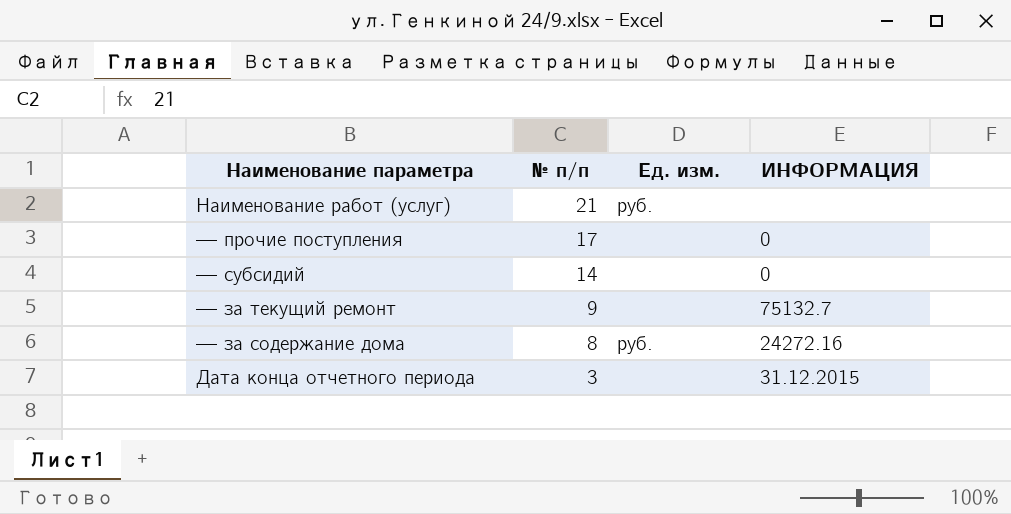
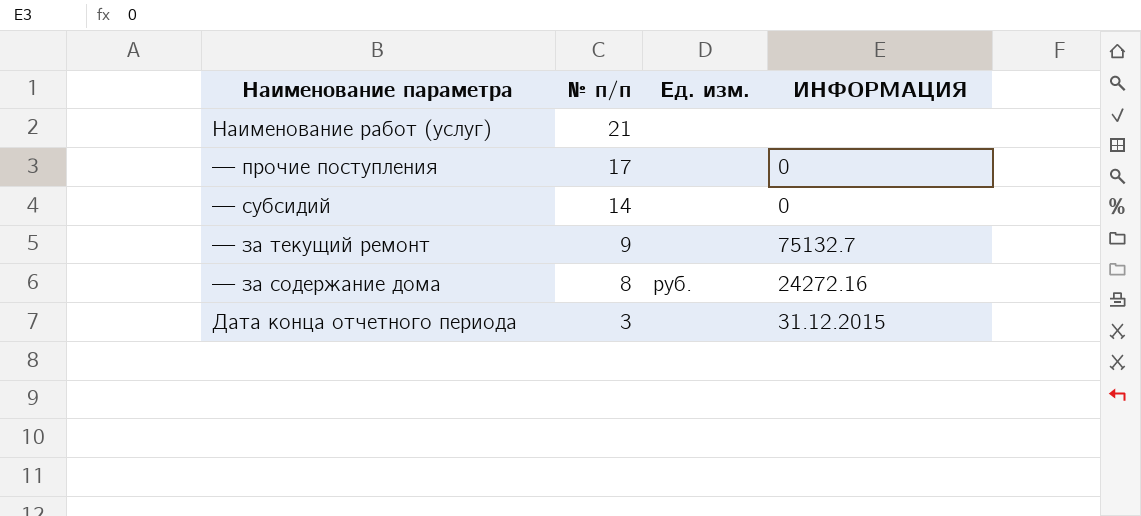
Наименование работ (услуг) | Ед. изм.: руб. -> none

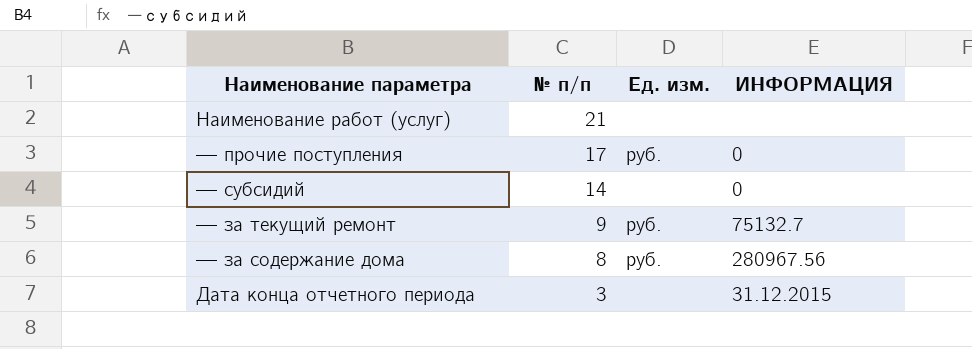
— прочие поступления | Ед. изм.: none -> руб.
— за текущий ремонт | Ед. изм.: none -> руб.
— за содержание дома | ИНФОРМАЦИЯ: 24272.16 -> 280967.56

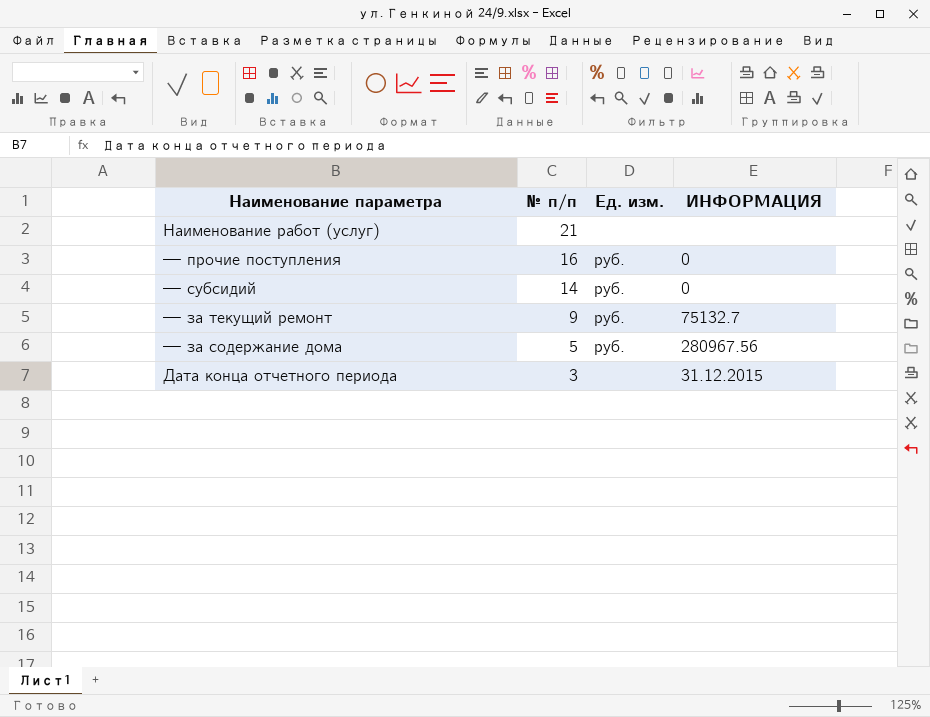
— прочие поступления | № п/п: 17 -> 16
— субсидий | Ед. изм.: none -> руб.
— за содержание дома | № п/п: 8 -> 5

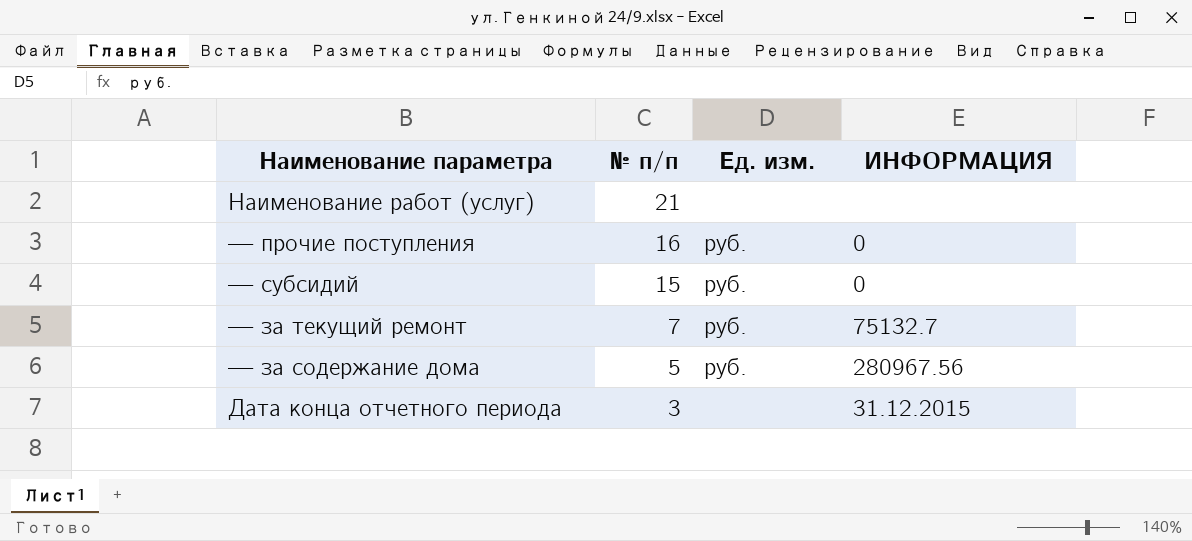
— субсидий | № п/п: 14 -> 15
— за текущий ремонт | № п/п: 9 -> 7

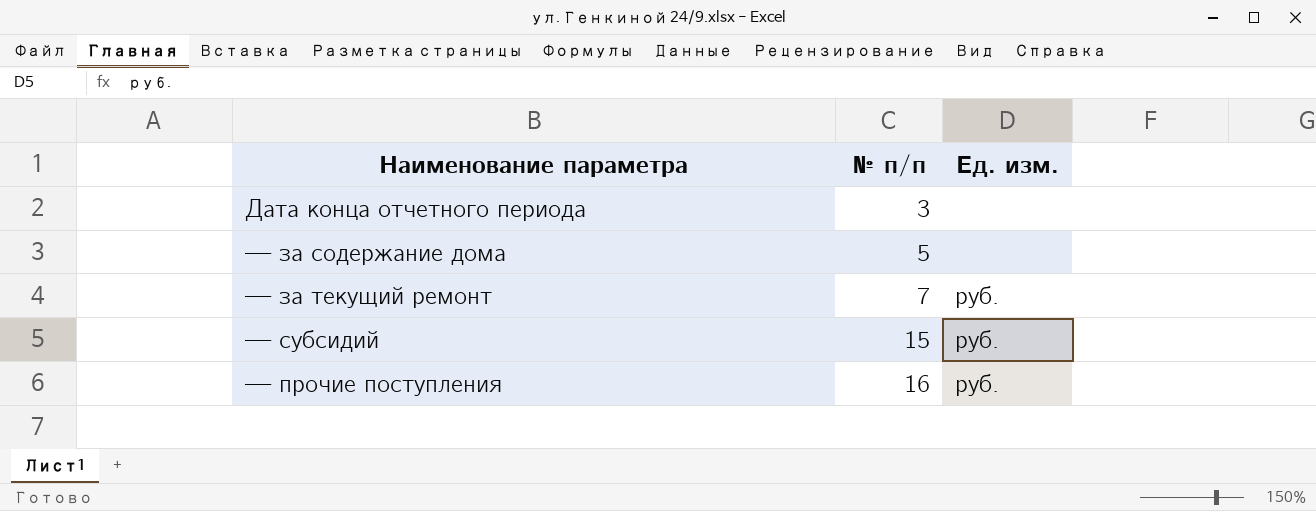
row order: № п/п descending -> № п/п ascending
column ИНФОРМАЦИЯ | position: 4 -> none
row Наименование работ (услуг): 21 | none | none -> none
— за содержание дома | Ед. изм.: руб. -> none

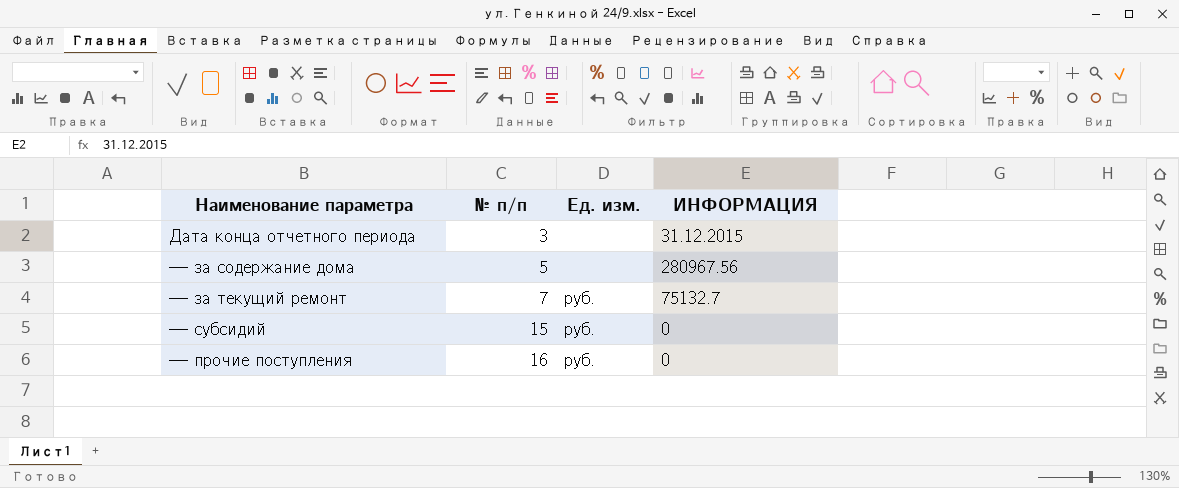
column ИНФОРМАЦИЯ | position: none -> 4

